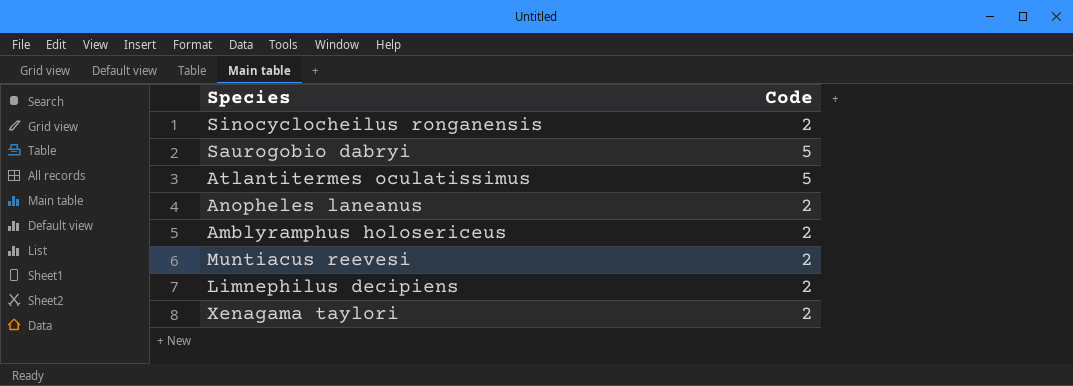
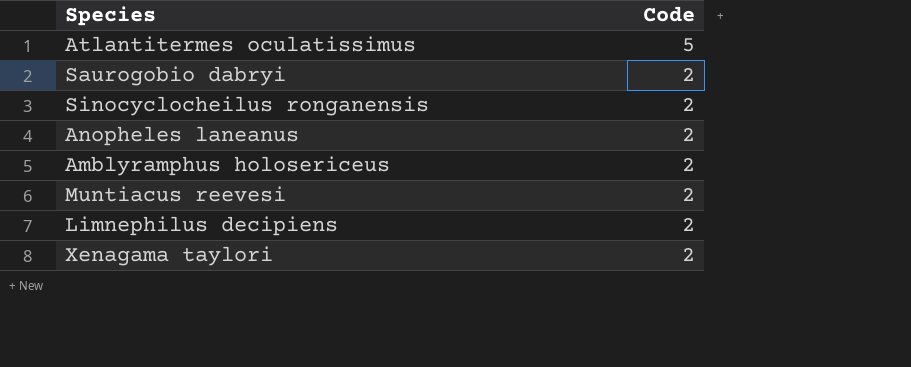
row order: none -> Code descending
Saurogobio dabryi | Code: 5 -> 2

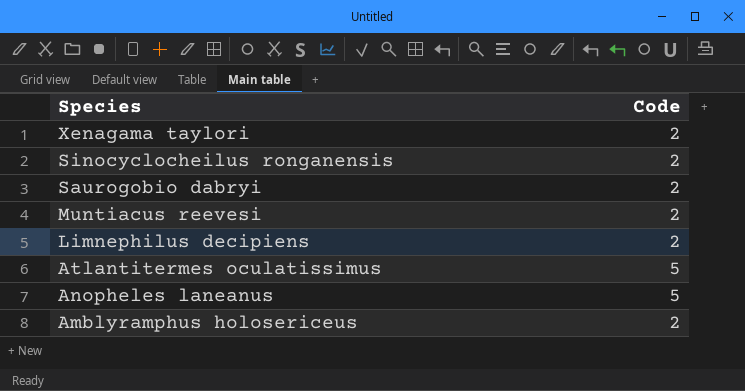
row order: Code descending -> Species descending
Anopheles laneanus | Code: 2 -> 5

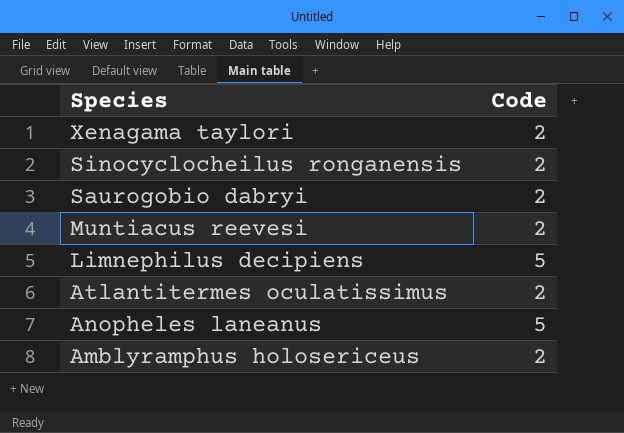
Limnephilus decipiens | Code: 2 -> 5
Atlantitermes oculatissimus | Code: 5 -> 2

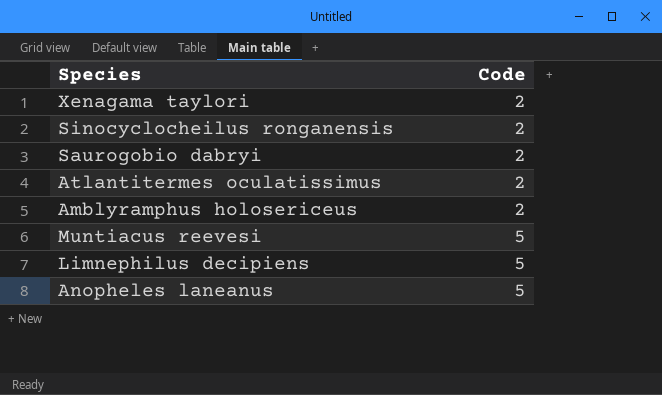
row order: Species descending -> Code ascending
Muntiacus reevesi | Code: 2 -> 5

